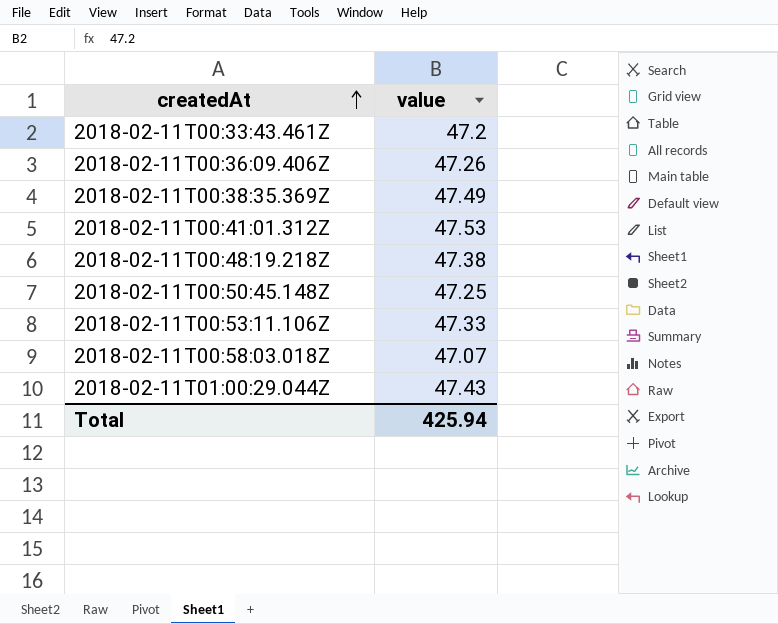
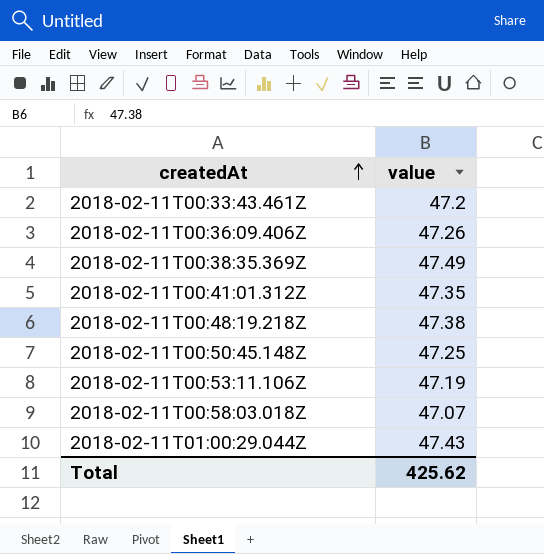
2018-02-11T00:41:01.312Z | value: 47.53 -> 47.35
2018-02-11T00:53:11.106Z | value: 47.33 -> 47.19
Total | value: 425.94 -> 425.62

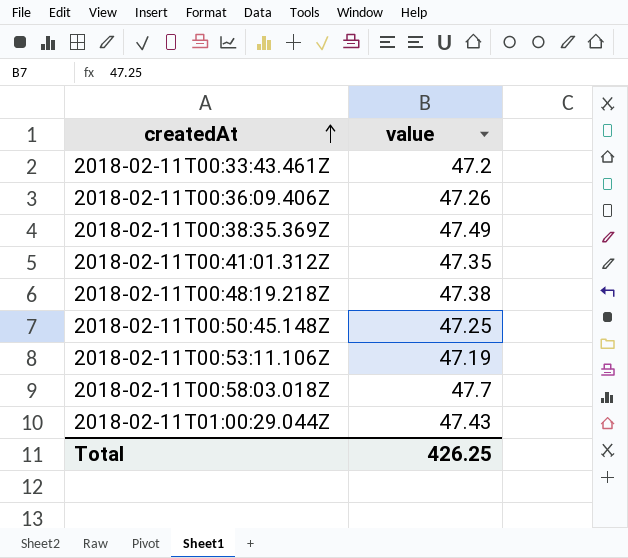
2018-02-11T00:58:03.018Z | value: 47.07 -> 47.7
Total | value: 425.62 -> 426.25

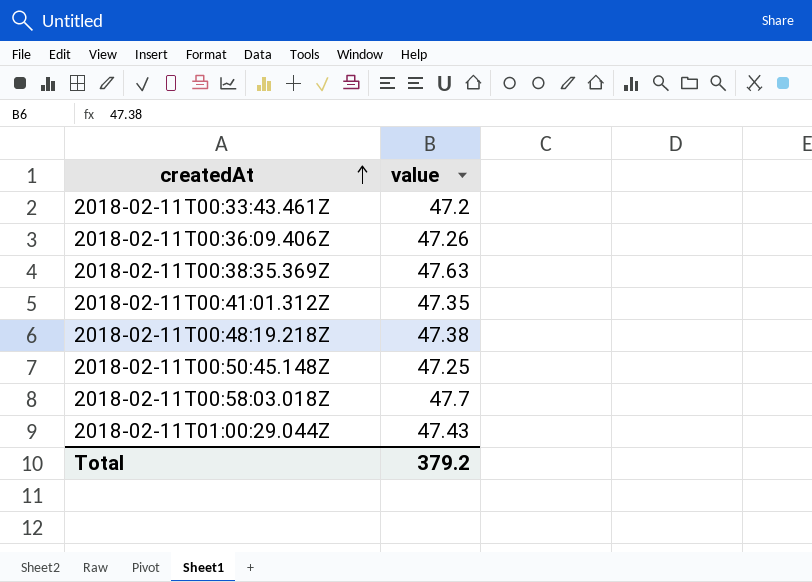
row 2018-02-11T00:53:11.106Z: 47.19 -> none
2018-02-11T00:38:35.369Z | value: 47.49 -> 47.63
Total | value: 426.25 -> 379.2

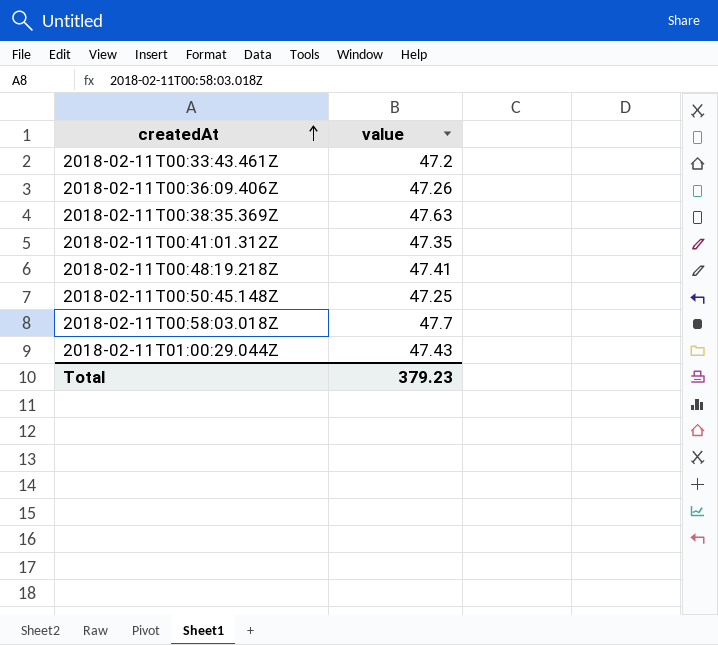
2018-02-11T00:48:19.218Z | value: 47.38 -> 47.41
Total | value: 379.2 -> 379.23

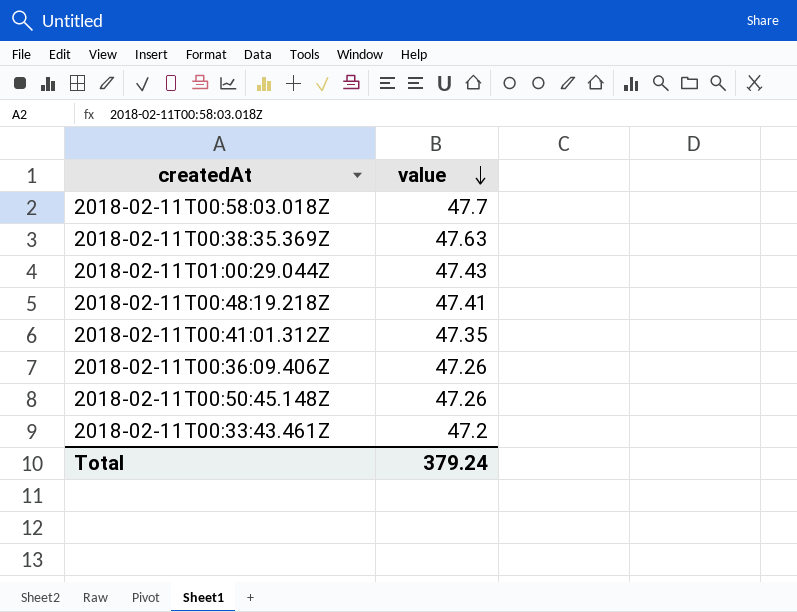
row order: createdAt ascending -> value descending
2018-02-11T00:50:45.148Z | value: 47.25 -> 47.26
Total | value: 379.23 -> 379.24

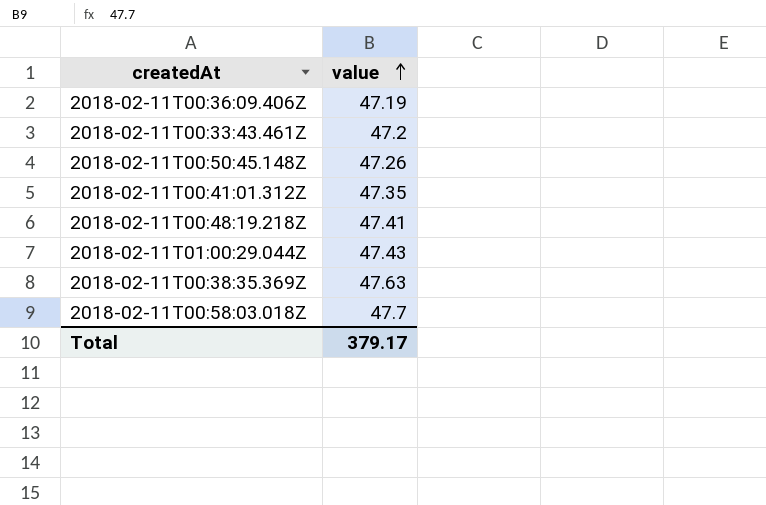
row order: value descending -> value ascending
2018-02-11T00:36:09.406Z | value: 47.26 -> 47.19
Total | value: 379.24 -> 379.17

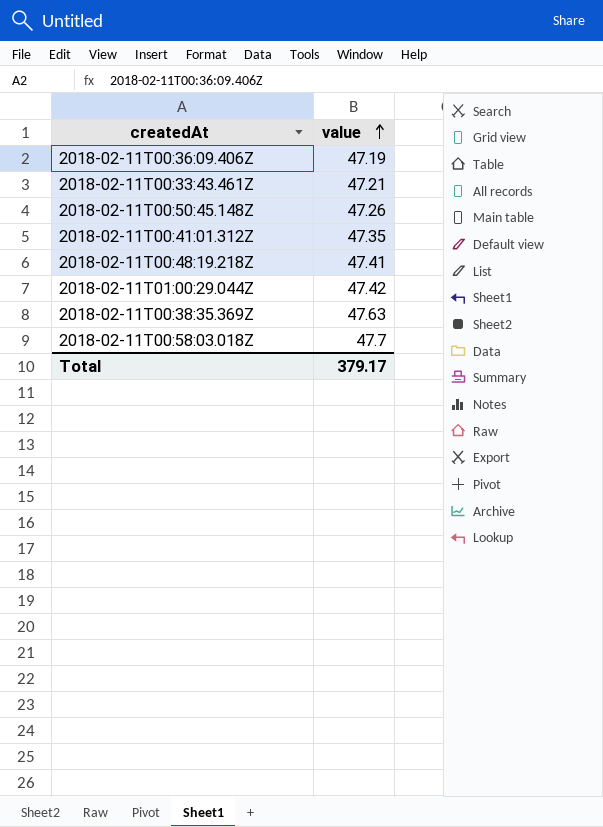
2018-02-11T00:33:43.461Z | value: 47.2 -> 47.21
2018-02-11T01:00:29.044Z | value: 47.43 -> 47.42

